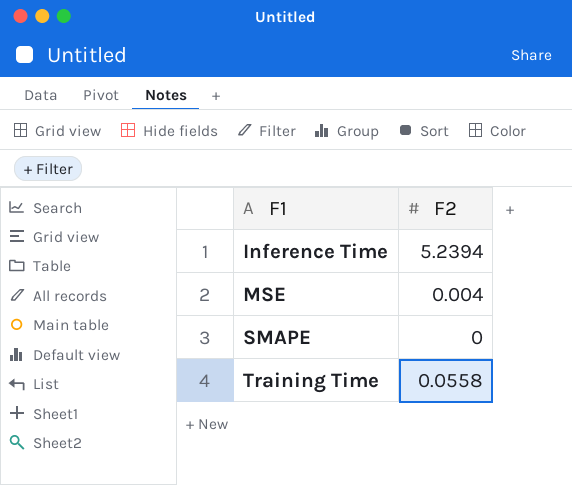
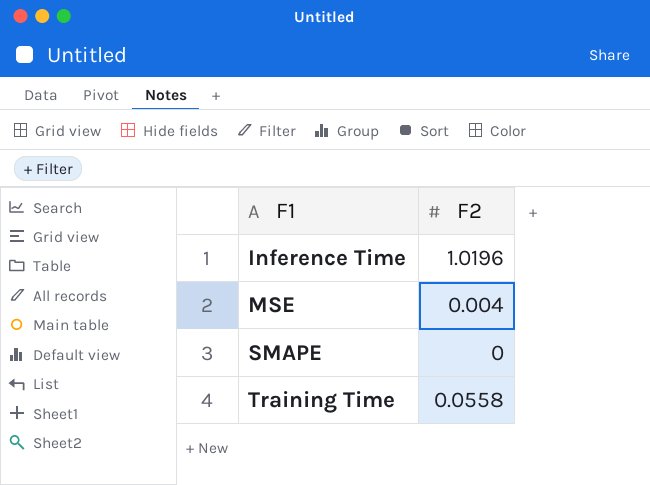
Inference Time | F2: 5.2394 -> 1.0196

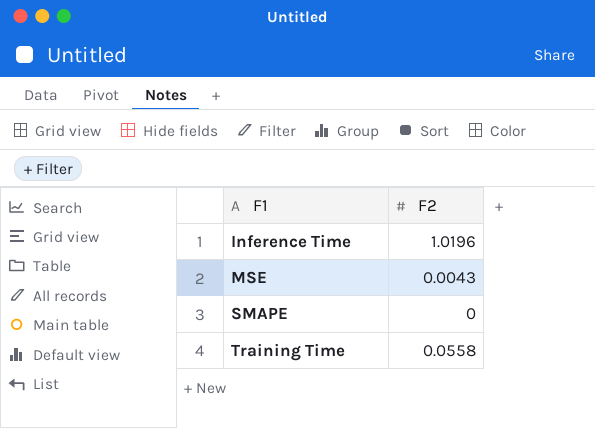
MSE | F2: 0.004 -> 0.0043

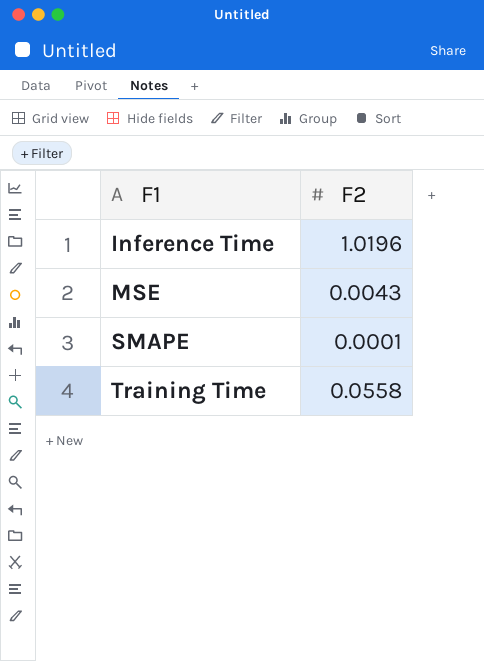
SMAPE | F2: 0 -> 0.0001

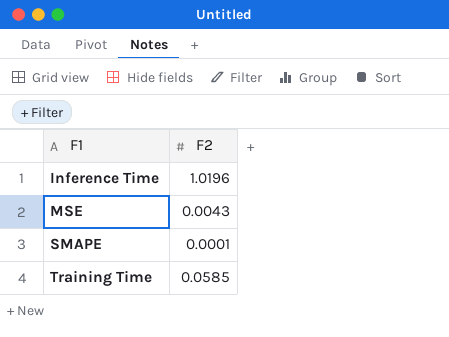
Training Time | F2: 0.0558 -> 0.0585

